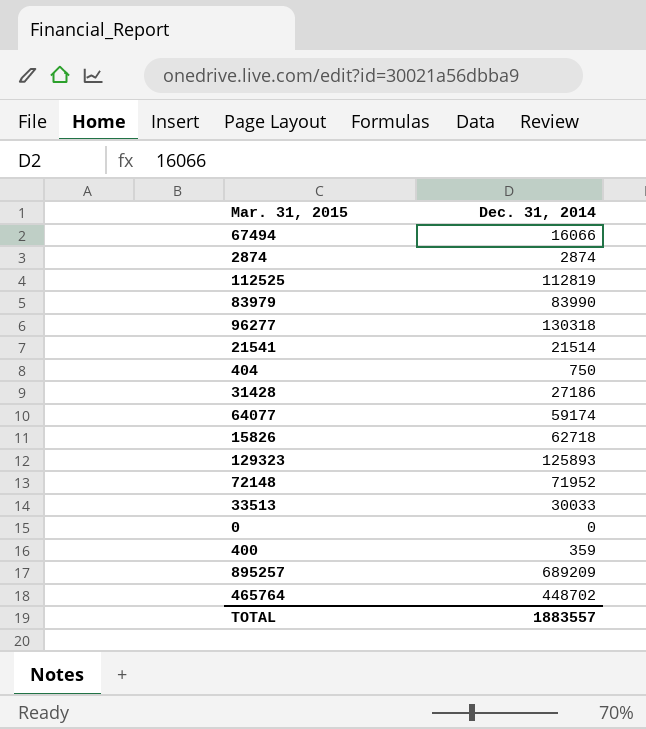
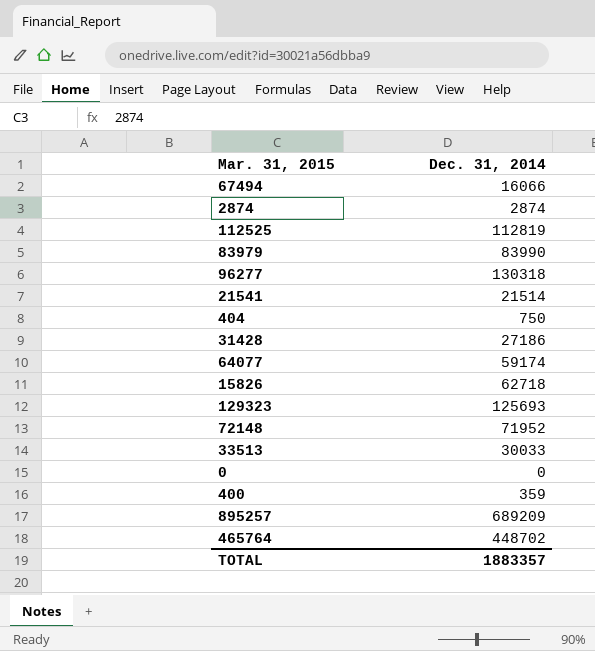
129323 | Dec. 31, 2014: 125893 -> 125693
TOTAL | Dec. 31, 2014: 1883557 -> 1883357

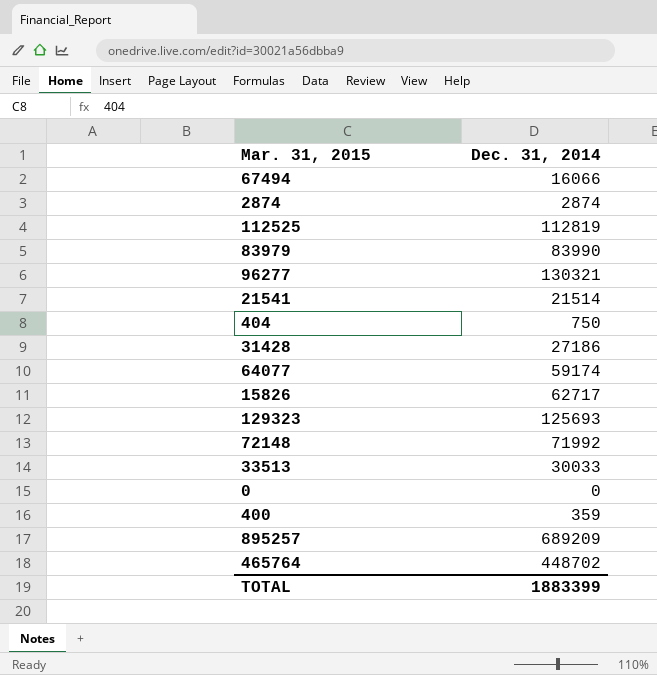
96277 | Dec. 31, 2014: 130318 -> 130321
15826 | Dec. 31, 2014: 62718 -> 62717
72148 | Dec. 31, 2014: 71952 -> 71992
TOTAL | Dec. 31, 2014: 1883357 -> 1883399

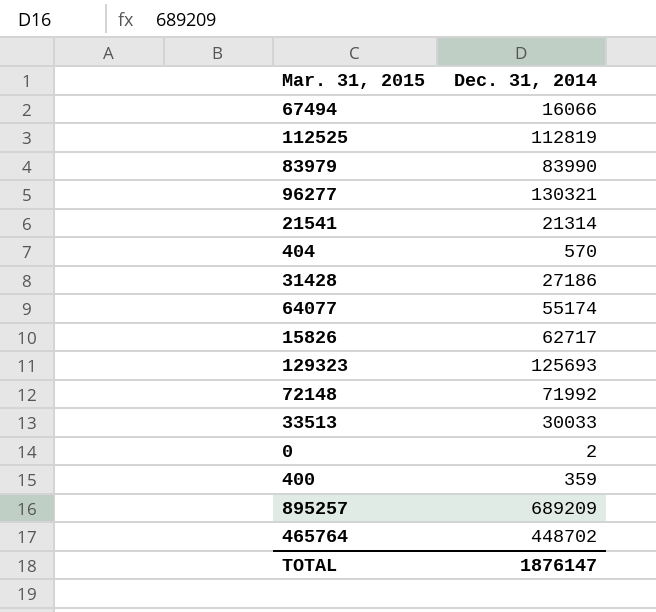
row 2874: 2874 -> none
21541 | Dec. 31, 2014: 21514 -> 21314
404 | Dec. 31, 2014: 750 -> 570
64077 | Dec. 31, 2014: 59174 -> 55174
0 | Dec. 31, 2014: 0 -> 2
TOTAL | Dec. 31, 2014: 1883399 -> 1876147

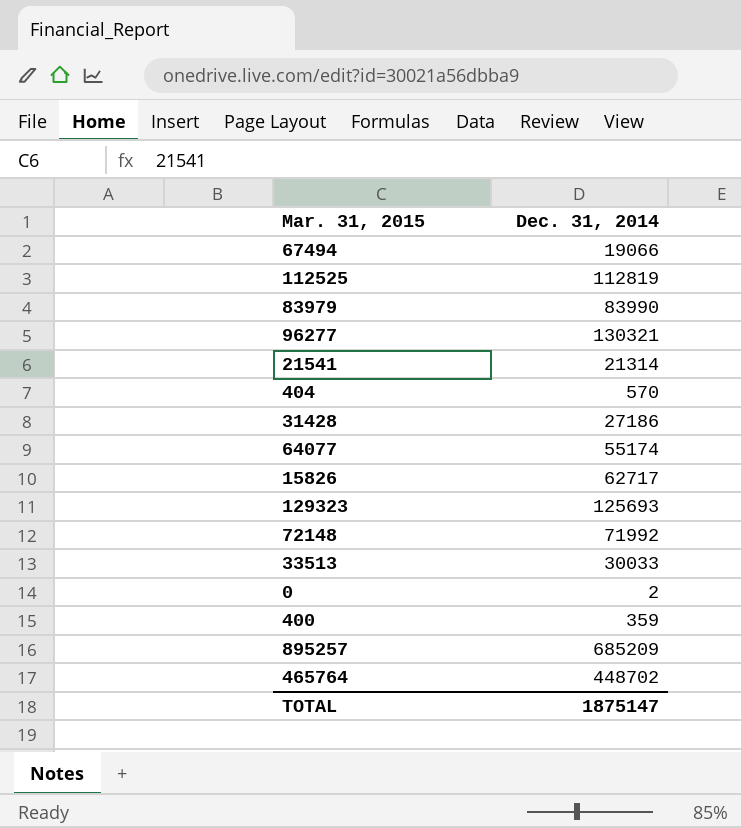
67494 | Dec. 31, 2014: 16066 -> 19066
895257 | Dec. 31, 2014: 689209 -> 685209
TOTAL | Dec. 31, 2014: 1876147 -> 1875147

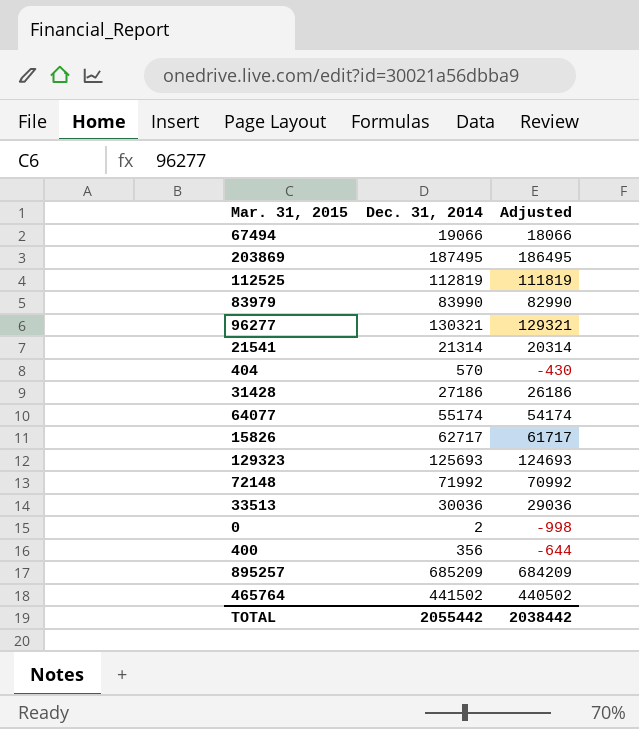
column Adjusted | formula: none -> [Dec. 31, 2014] - 1000
row 203869: none -> 187495 | 186495
33513 | Dec. 31, 2014: 30033 -> 30036
400 | Dec. 31, 2014: 359 -> 356
465764 | Dec. 31, 2014: 448702 -> 441502
TOTAL | Dec. 31, 2014: 1875147 -> 2055442

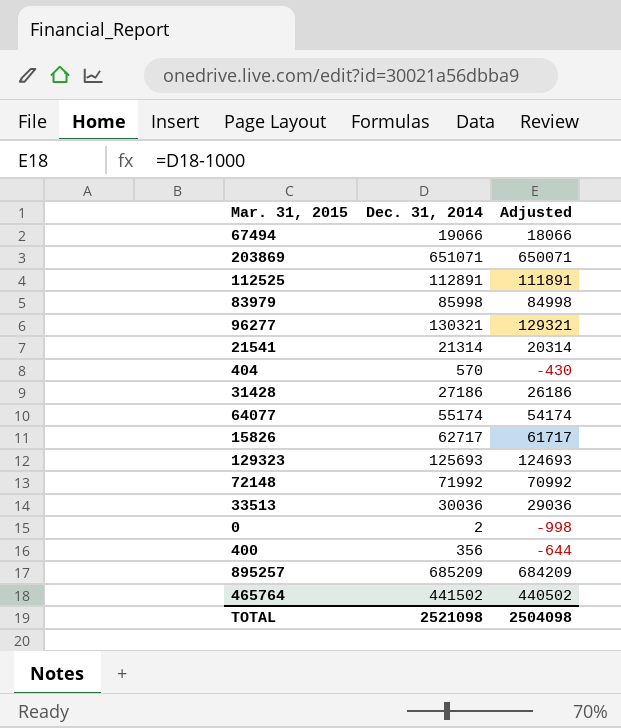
203869 | Dec. 31, 2014: 187495 -> 651071
203869 | Adjusted: 186495 -> 650071
112525 | Dec. 31, 2014: 112819 -> 112891
112525 | Adjusted: 111819 -> 111891
83979 | Dec. 31, 2014: 83990 -> 85998
83979 | Adjusted: 82990 -> 84998
TOTAL | Dec. 31, 2014: 2055442 -> 2521098
TOTAL | Adjusted: 2038442 -> 2504098

